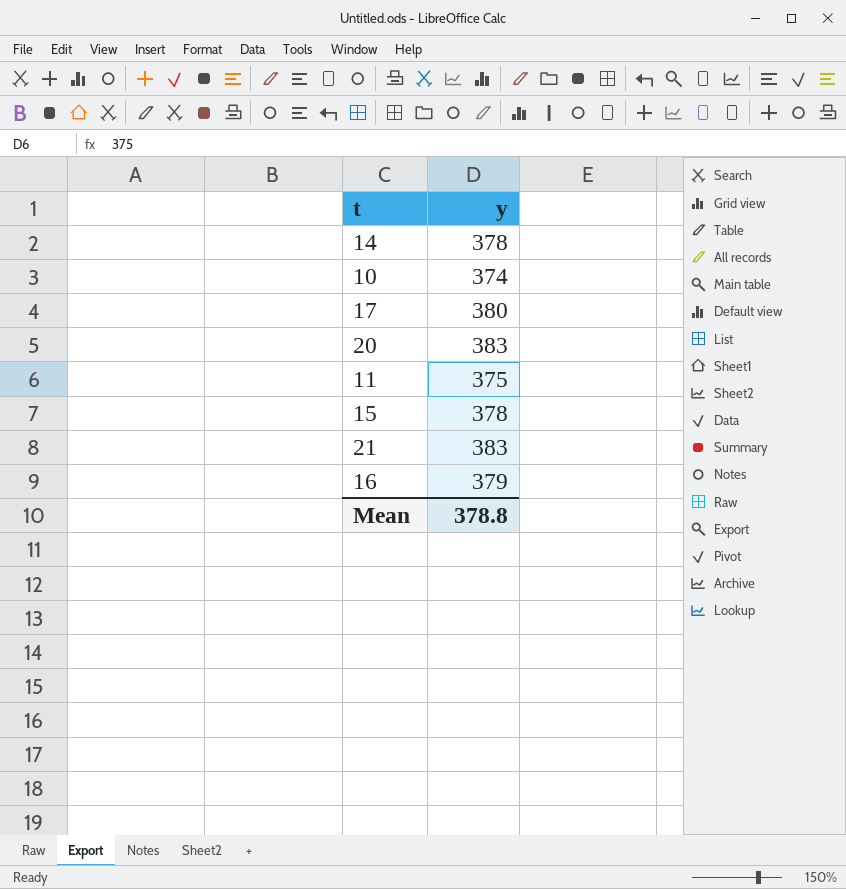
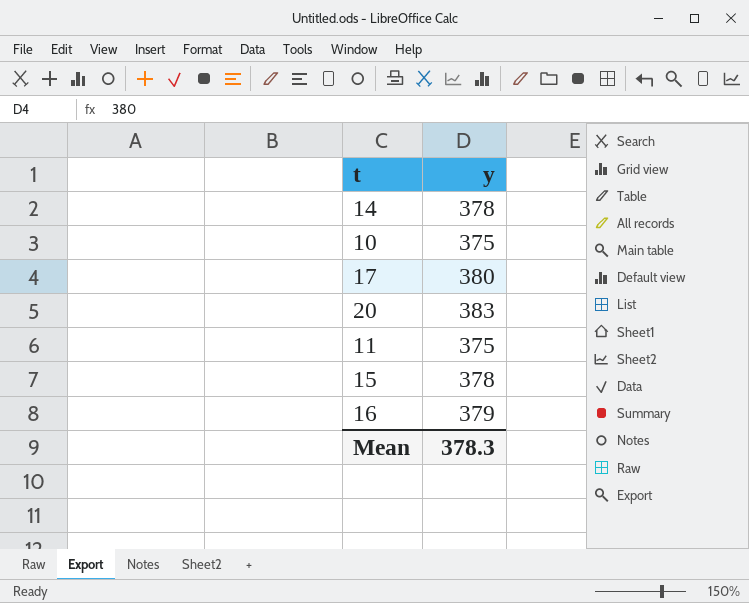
row 21: 383 -> none
10 | y: 374 -> 375
Mean | y: 378.8 -> 378.3

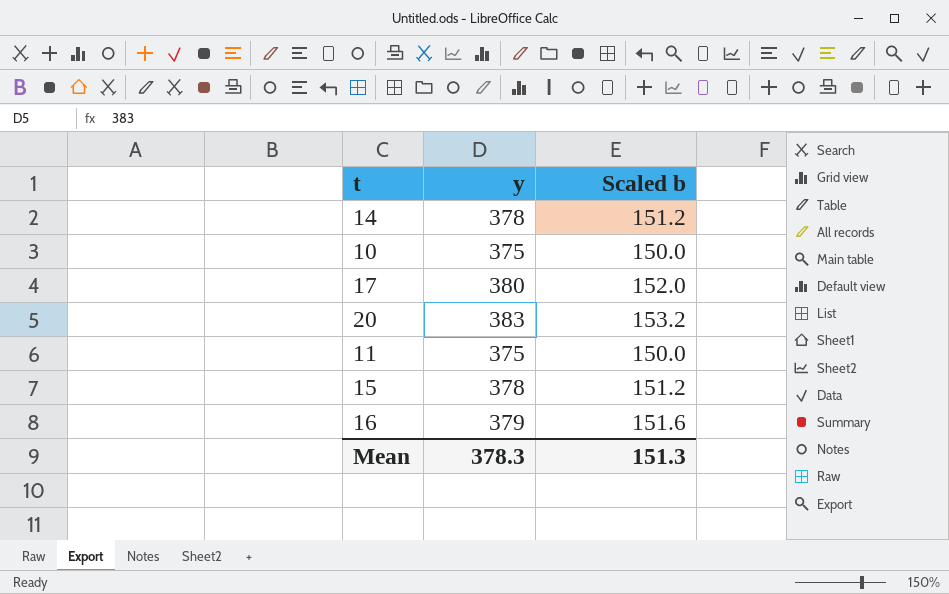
column Scaled b | formula: none -> [y] * 0.4

